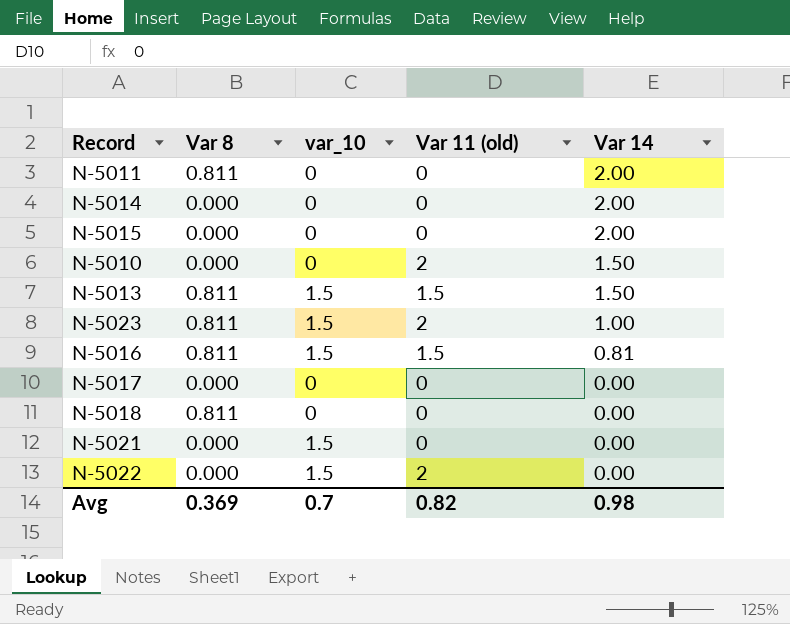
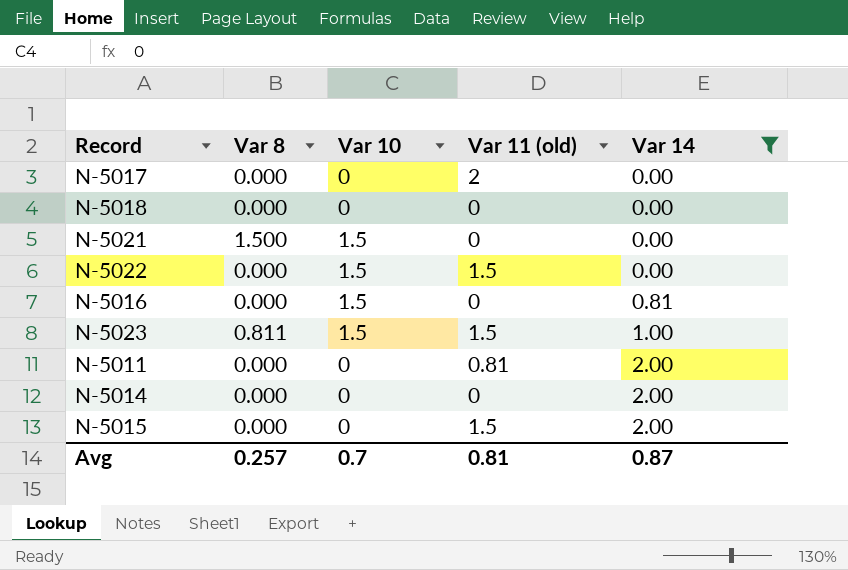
filter: none -> Var 14 != 1.50
row order: Var 14 descending -> Var 14 ascending
column name: var_10 -> Var 10
N-5017 | Var 11 (old): 0 -> 2
N-5018 | Var 8: 0.811 -> 0.000
N-5021 | Var 8: 0.000 -> 1.500
N-5022 | Var 11 (old): 2 -> 1.5
N-5016 | Var 8: 0.811 -> 0.000
N-5016 | Var 11 (old): 1.5 -> 0
N-5023 | Var 11 (old): 2 -> 1.5
N-5011 | Var 8: 0.811 -> 0.000
N-5011 | Var 11 (old): 0 -> 0.81
N-5015 | Var 11 (old): 0 -> 1.5
Avg | Var 8: 0.369 -> 0.257
Avg | Var 11 (old): 0.82 -> 0.81
Avg | Var 14: 0.98 -> 0.87

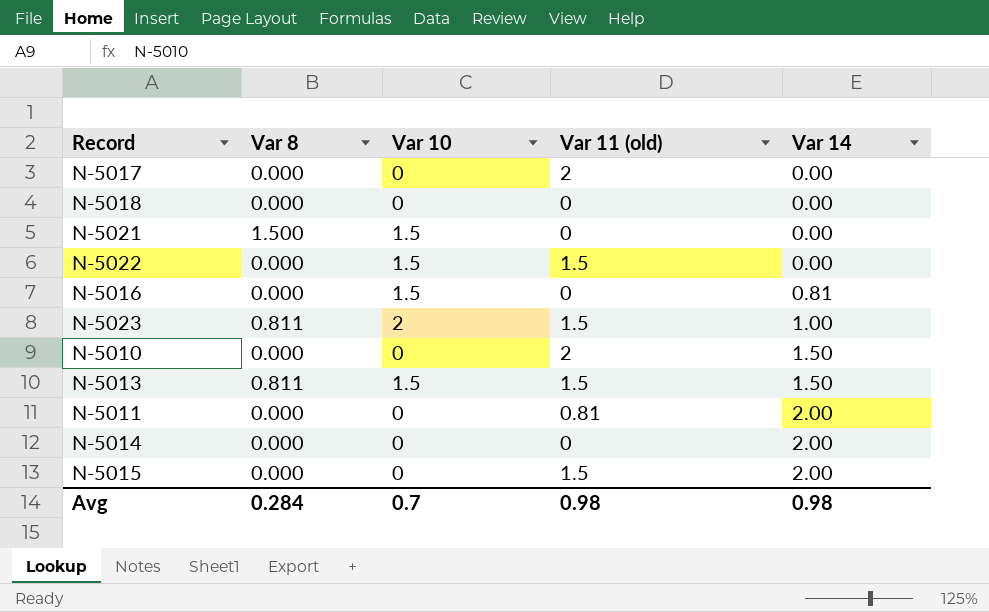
filter: Var 14 != 1.50 -> none
N-5023 | Var 10: 1.5 -> 2
Avg | Var 8: 0.257 -> 0.284
Avg | Var 11 (old): 0.81 -> 0.98
Avg | Var 14: 0.87 -> 0.98

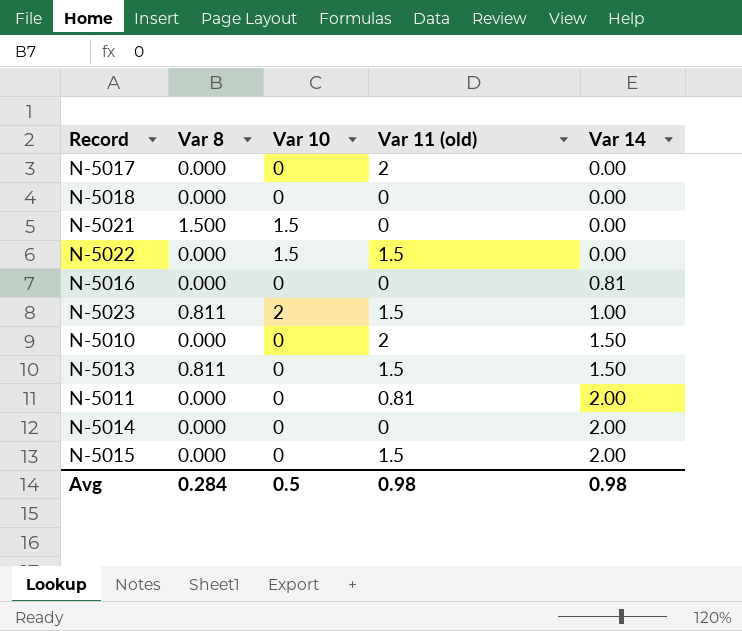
N-5016 | Var 10: 1.5 -> 0
N-5013 | Var 10: 1.5 -> 0
Avg | Var 10: 0.7 -> 0.5

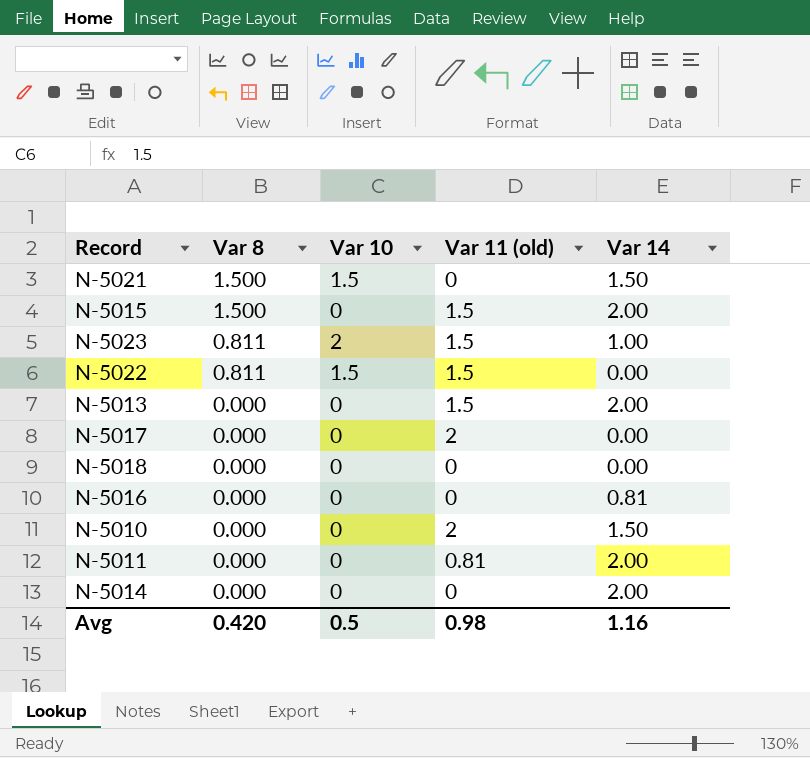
row order: Var 14 ascending -> Var 8 descending
N-5021 | Var 14: 0.00 -> 1.50
N-5015 | Var 8: 0.000 -> 1.500
N-5022 | Var 8: 0.000 -> 0.811
N-5013 | Var 8: 0.811 -> 0.000
N-5013 | Var 14: 1.50 -> 2.00
Avg | Var 8: 0.284 -> 0.420
Avg | Var 14: 0.98 -> 1.16

